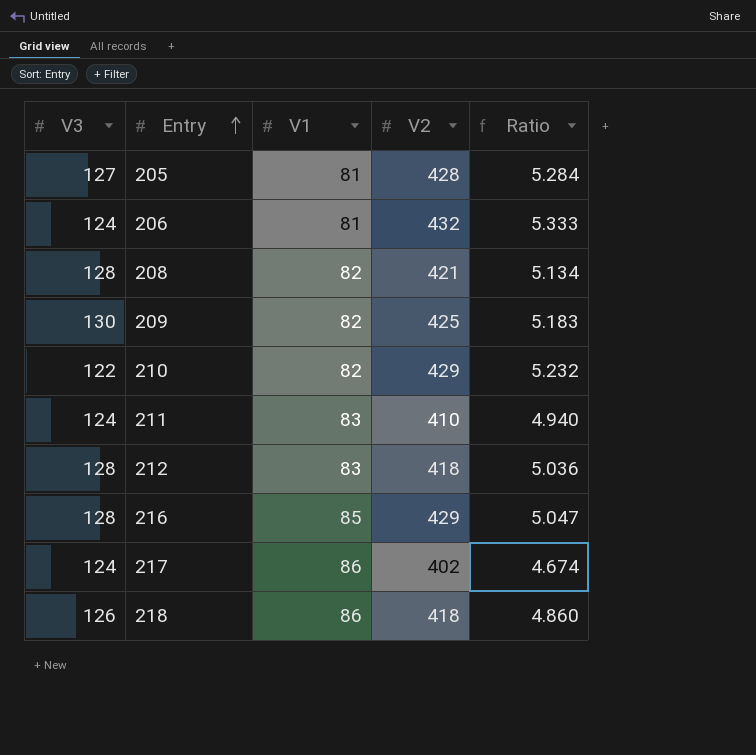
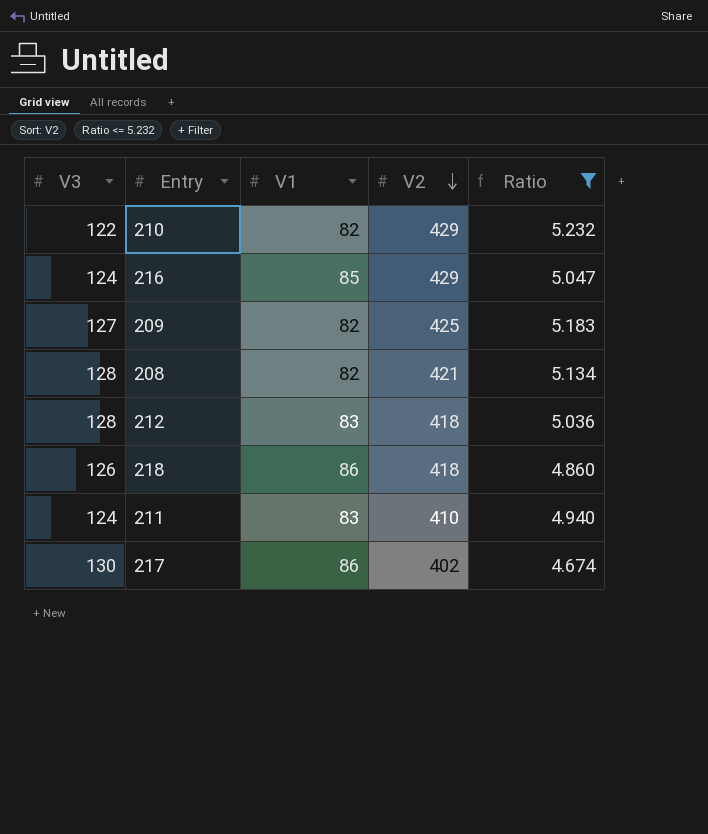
filter: none -> Ratio <= 5.232
row order: Entry ascending -> V2 descending
216 | V3: 128 -> 124
209 | V3: 130 -> 127
217 | V3: 124 -> 130

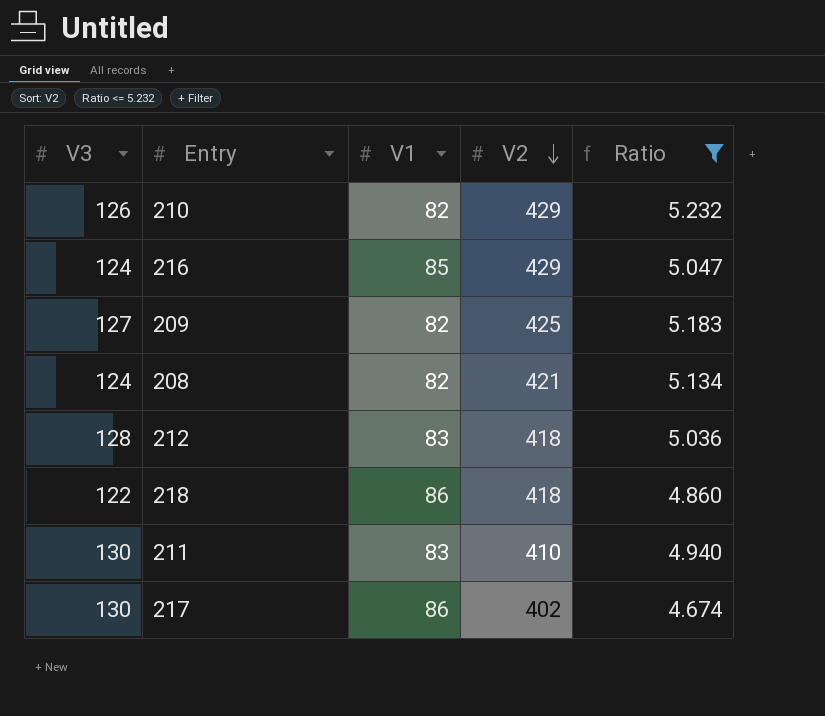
210 | V3: 122 -> 126
208 | V3: 128 -> 124
218 | V3: 126 -> 122
211 | V3: 124 -> 130

